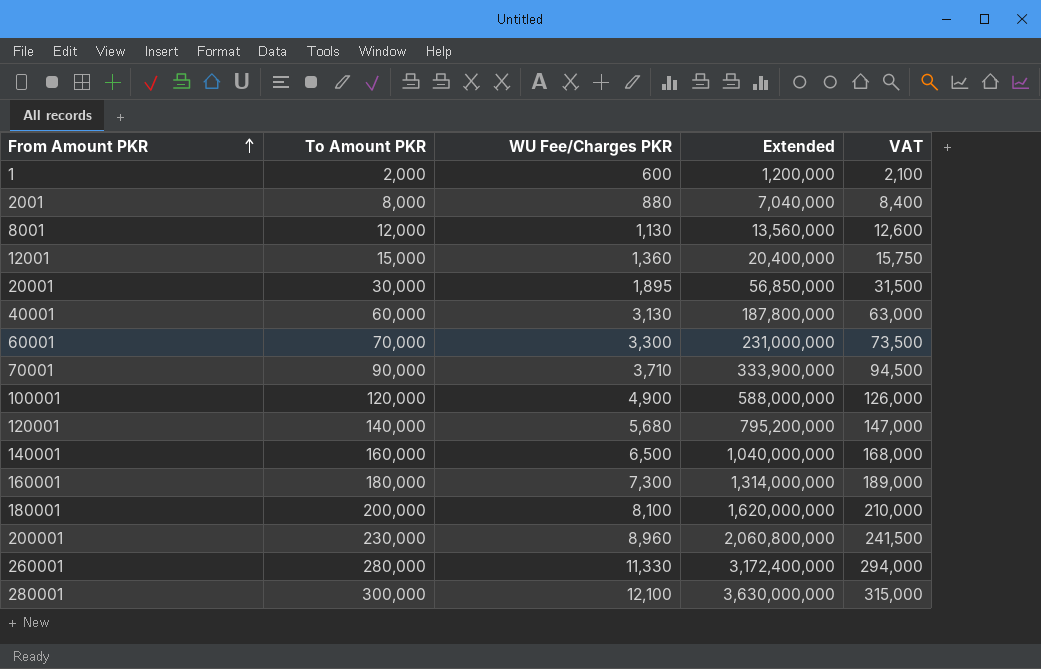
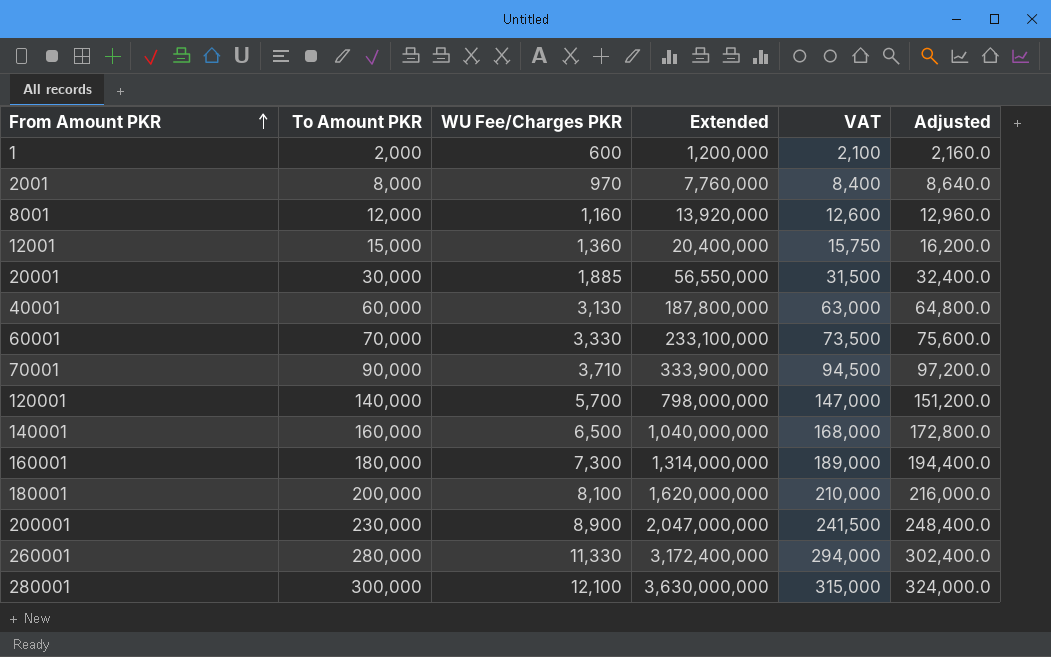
column Adjusted | formula: none -> [To Amount PKR] * 1.08
row 100001: 120,000 | 4,900 | 588,000,000 | 126,000 -> none
2001 | WU Fee/Charges PKR: 880 -> 970
2001 | Extended: 7,040,000 -> 7,760,000
8001 | WU Fee/Charges PKR: 1,130 -> 1,160
8001 | Extended: 13,560,000 -> 13,920,000
20001 | WU Fee/Charges PKR: 1,895 -> 1,885
20001 | Extended: 56,850,000 -> 56,550,000
60001 | WU Fee/Charges PKR: 3,300 -> 3,330
60001 | Extended: 231,000,000 -> 233,100,000
120001 | WU Fee/Charges PKR: 5,680 -> 5,700
120001 | Extended: 795,200,000 -> 798,000,000
200001 | WU Fee/Charges PKR: 8,960 -> 8,900
200001 | Extended: 2,060,800,000 -> 2,047,000,000

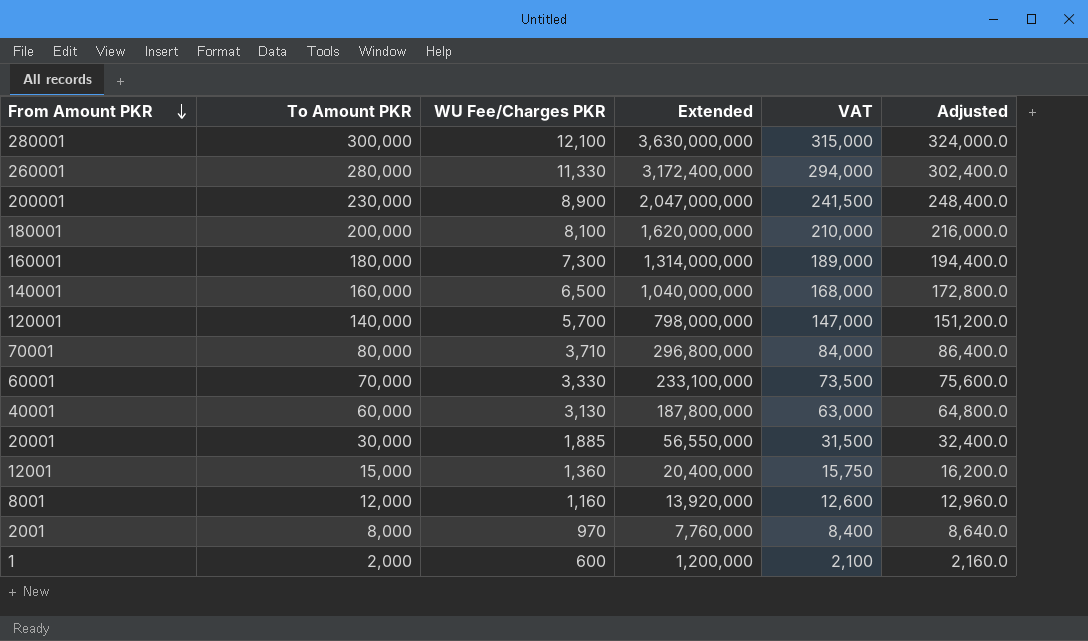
row order: From Amount PKR ascending -> From Amount PKR descending
70001 | To Amount PKR: 90,000 -> 80,000
70001 | Extended: 333,900,000 -> 296,800,000
70001 | VAT: 94,500 -> 84,000
70001 | Adjusted: 97,200.0 -> 86,400.0

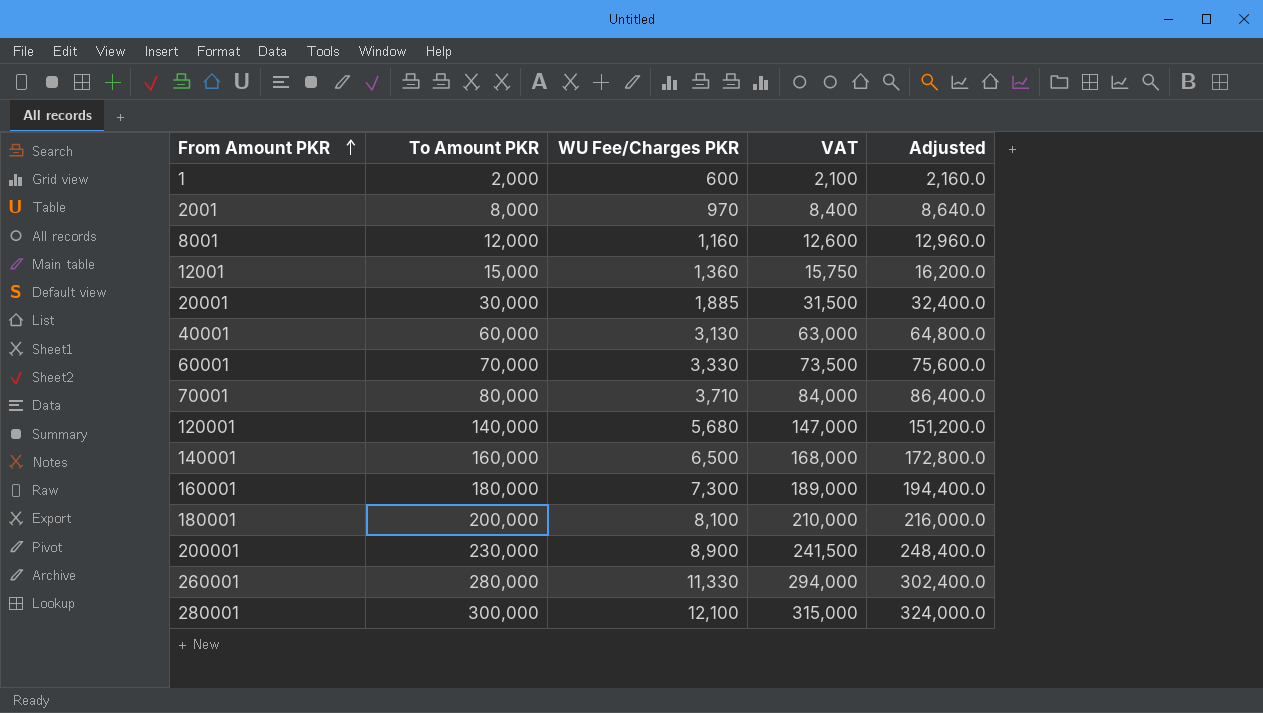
row order: From Amount PKR descending -> From Amount PKR ascending
column Extended | formula: [To Amount PKR] * [WU Fee/Charges PKR] -> none
120001 | WU Fee/Charges PKR: 5,700 -> 5,680

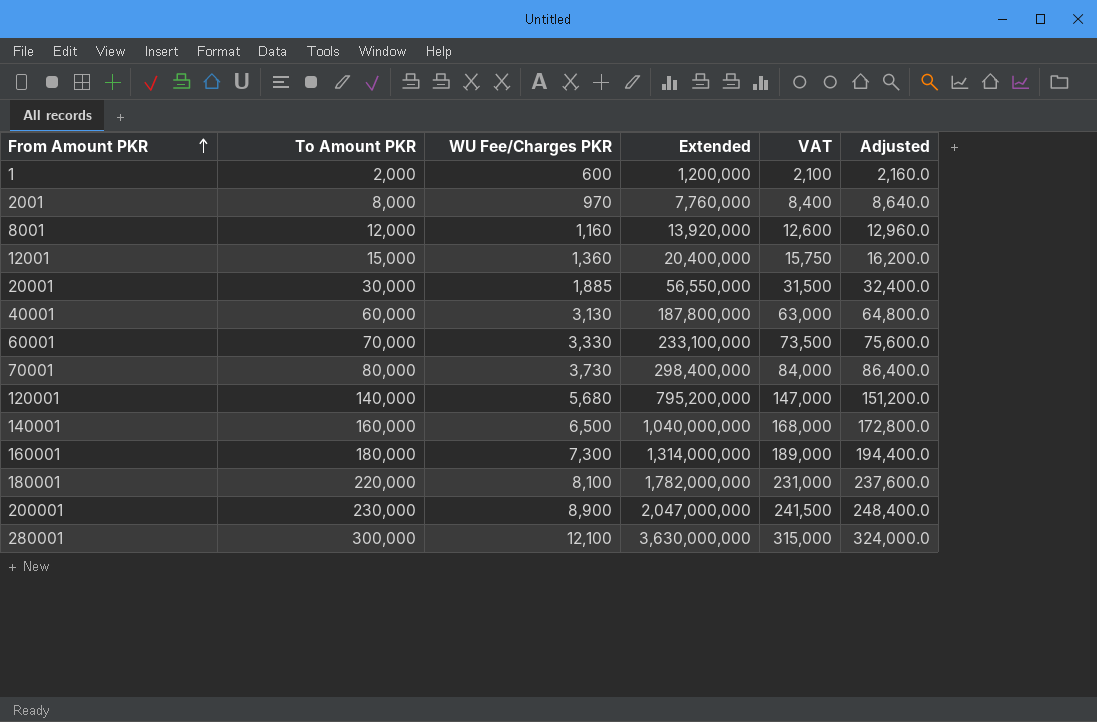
column Extended | formula: none -> [To Amount PKR] * [WU Fee/Charges PKR]
row 260001: 280,000 | 11,330 | 294,000 | 302,400.0 -> none
70001 | WU Fee/Charges PKR: 3,710 -> 3,730
180001 | To Amount PKR: 200,000 -> 220,000
180001 | VAT: 210,000 -> 231,000
180001 | Adjusted: 216,000.0 -> 237,600.0

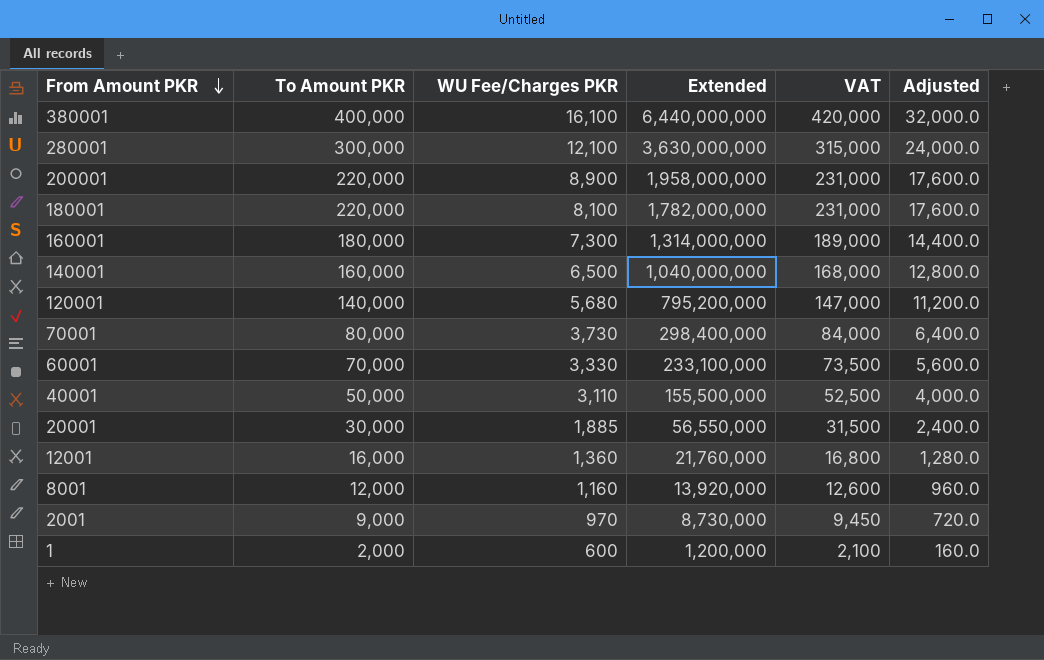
row order: From Amount PKR ascending -> From Amount PKR descending
column Adjusted | formula: [To Amount PKR] * 1.08 -> [To Amount PKR] * 0.08
row 380001: none -> 400,000 | 16,100 | 6,440,000,000 | 420,000 | 32,000.0
200001 | To Amount PKR: 230,000 -> 220,000
200001 | Extended: 2,047,000,000 -> 1,958,000,000
200001 | VAT: 241,500 -> 231,000
40001 | To Amount PKR: 60,000 -> 50,000
40001 | WU Fee/Charges PKR: 3,130 -> 3,110
40001 | Extended: 187,800,000 -> 155,500,000
40001 | VAT: 63,000 -> 52,500
12001 | To Amount PKR: 15,000 -> 16,000
12001 | Extended: 20,400,000 -> 21,760,000
12001 | VAT: 15,750 -> 16,800
2001 | To Amount PKR: 8,000 -> 9,000
2001 | Extended: 7,760,000 -> 8,730,000
2001 | VAT: 8,400 -> 9,450

